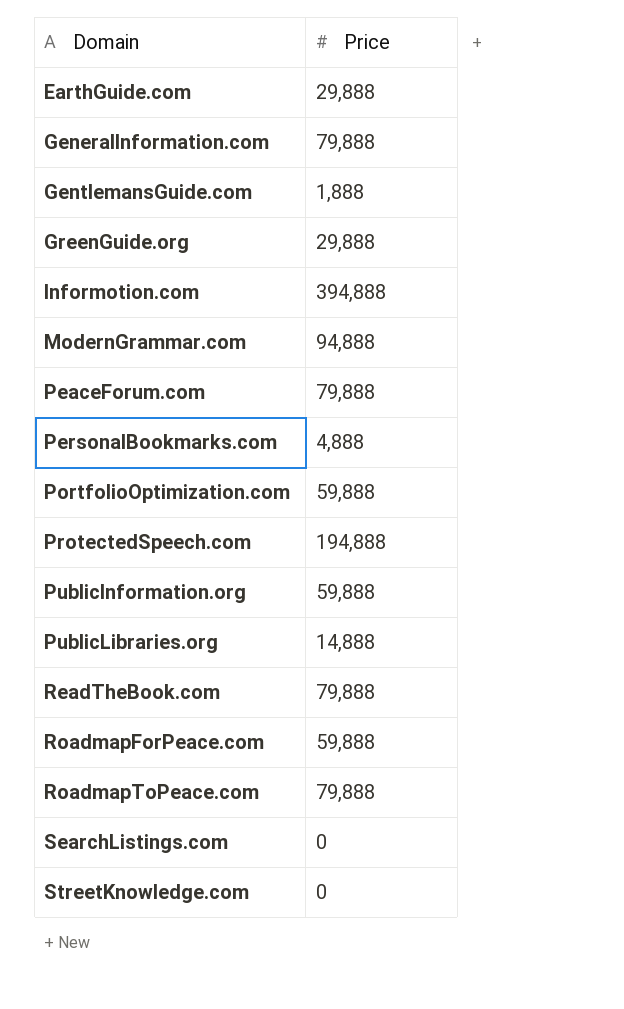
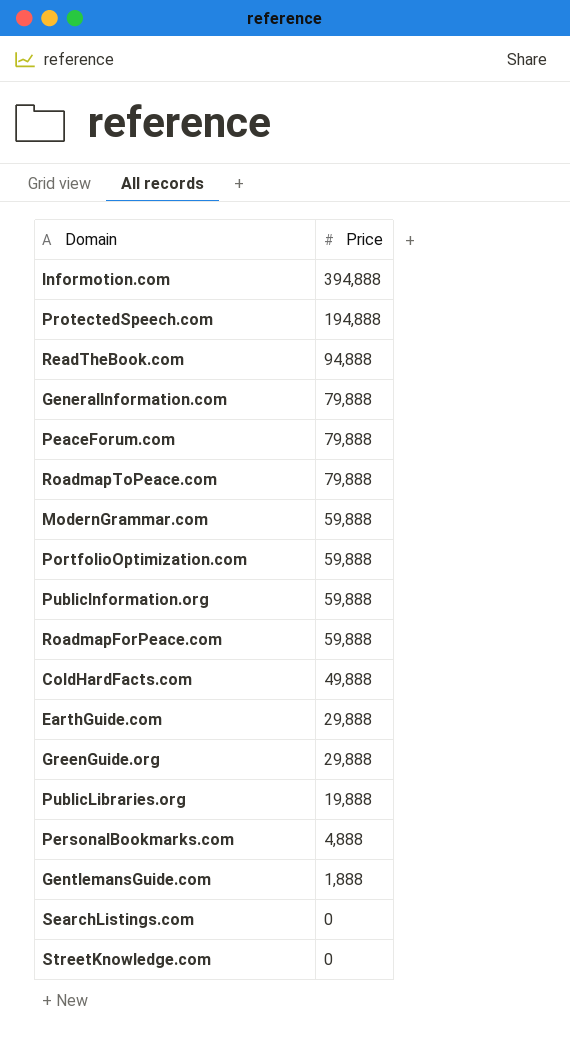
row order: Domain ascending -> Price descending
ReadTheBook.com | Price: 79,888 -> 94,888
ModernGrammar.com | Price: 94,888 -> 59,888
row ColdHardFacts.com: none -> 49,888
PublicLibraries.org | Price: 14,888 -> 19,888

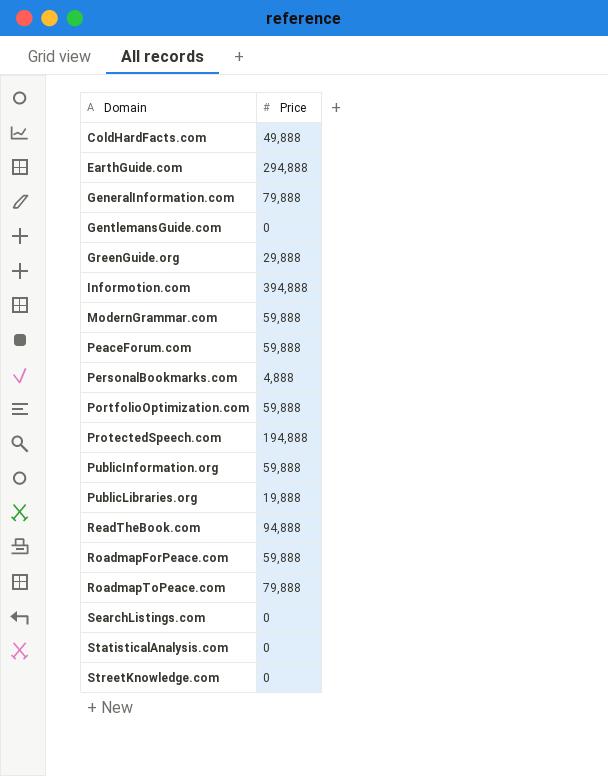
row order: Price descending -> Domain ascending
EarthGuide.com | Price: 29,888 -> 294,888
GentlemansGuide.com | Price: 1,888 -> 0
PeaceForum.com | Price: 79,888 -> 59,888
row StatisticalAnalysis.com: none -> 0

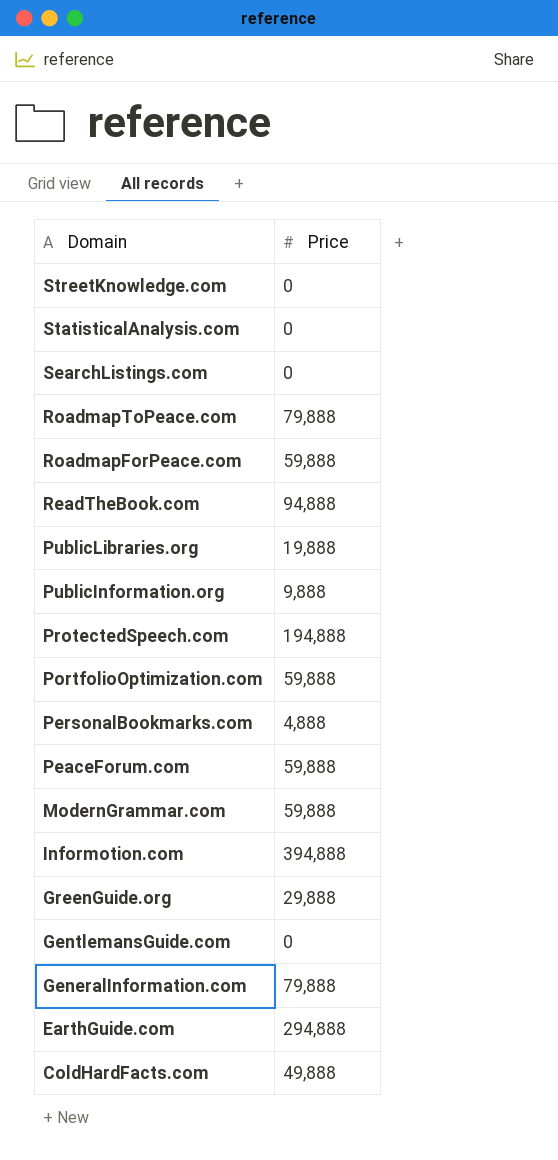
row order: Domain ascending -> Domain descending
PublicInformation.org | Price: 59,888 -> 9,888

